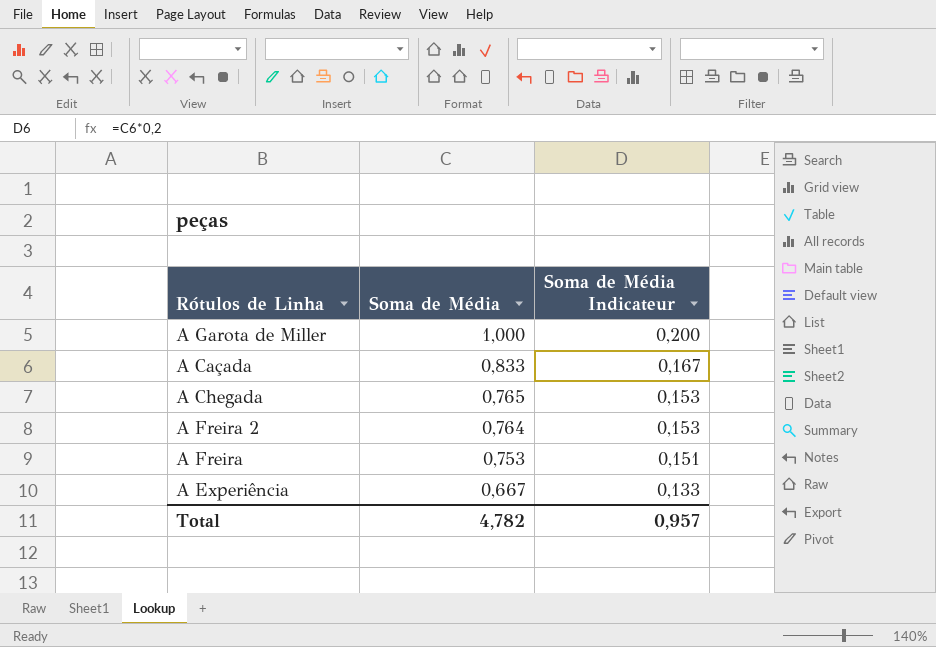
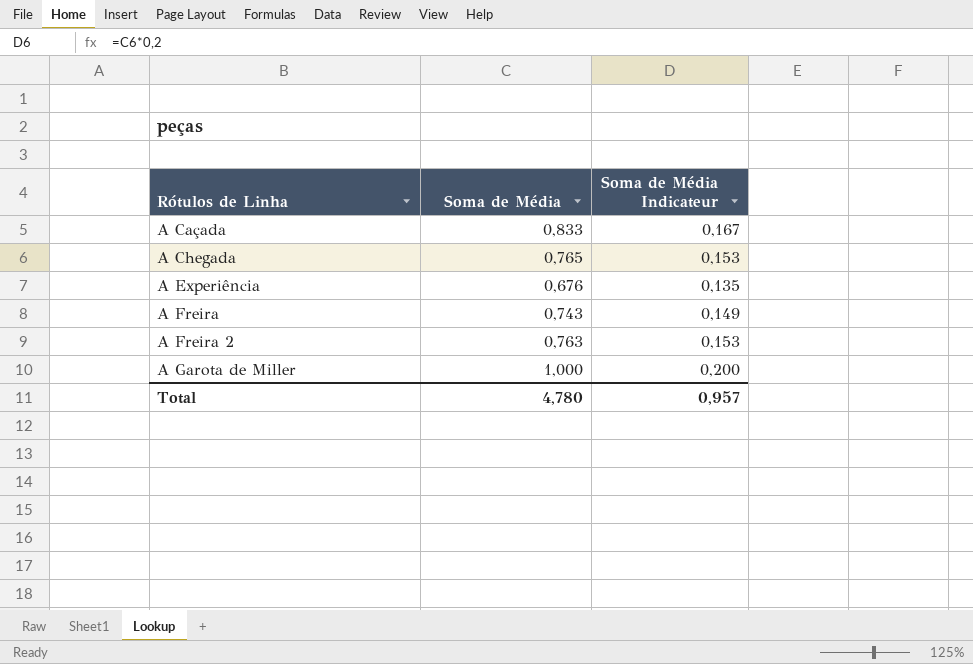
row order: Soma de Média descending -> Rótulos de Linha ascending
A Experiência | Soma de Média: 0,667 -> 0,676
A Experiência | Soma de Média Indicateur: 0,133 -> 0,135
A Freira | Soma de Média: 0,753 -> 0,743
A Freira | Soma de Média Indicateur: 0,151 -> 0,149
A Freira 2 | Soma de Média: 0,764 -> 0,763
Total | Soma de Média: 4,782 -> 4,780

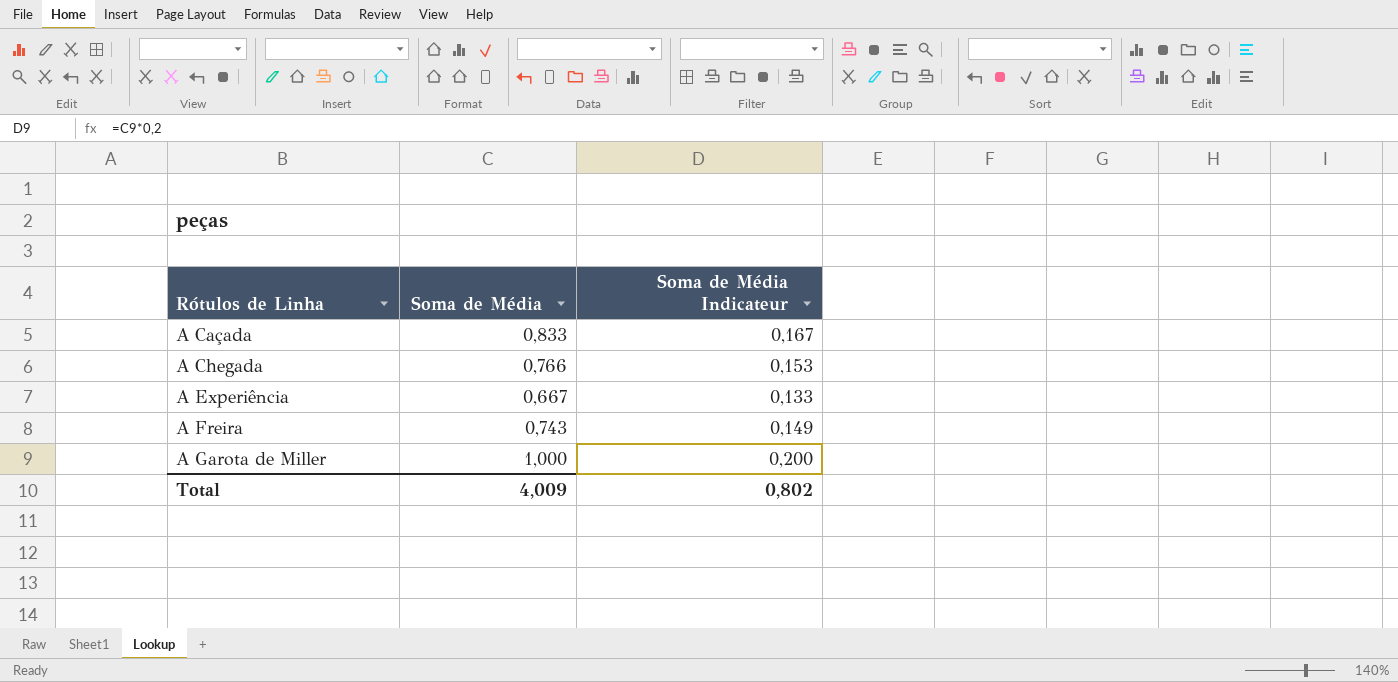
row A Freira 2: 0,763 | 0,153 -> none
A Chegada | Soma de Média: 0,765 -> 0,766
A Experiência | Soma de Média: 0,676 -> 0,667
A Experiência | Soma de Média Indicateur: 0,135 -> 0,133
Total | Soma de Média: 4,780 -> 4,009
Total | Soma de Média Indicateur: 0,957 -> 0,802

